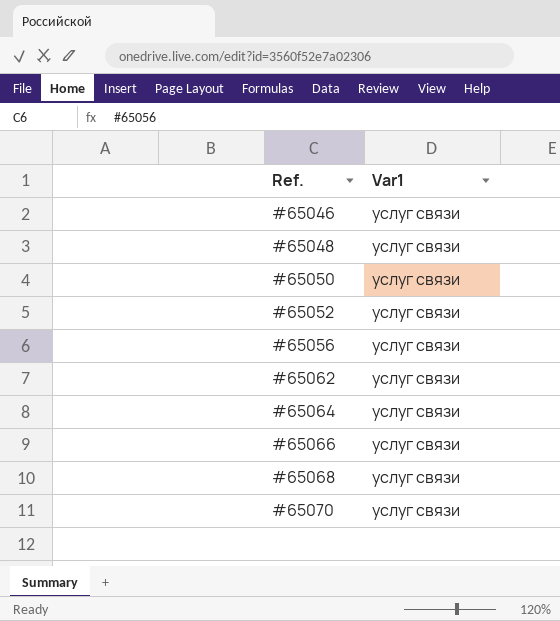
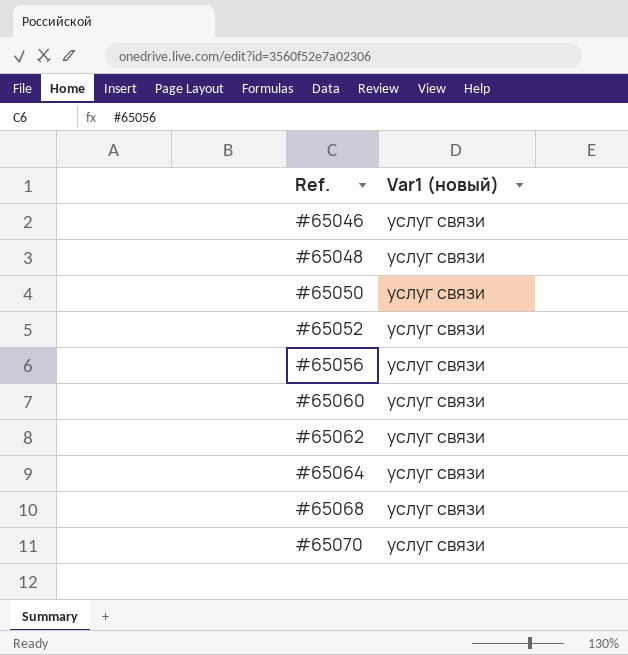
column name: Var1 -> Var1 (новый)
row #65066: услуг связи -> none
row #65060: none -> услуг связи

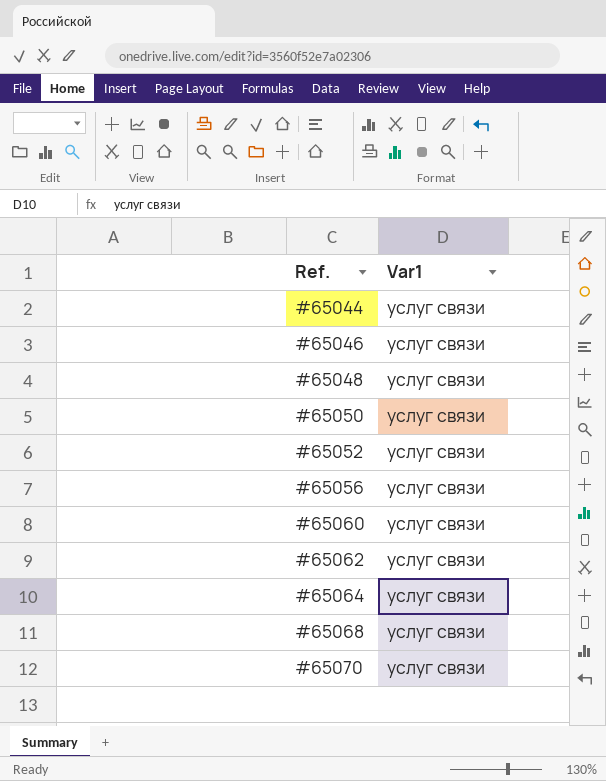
column name: Var1 (новый) -> Var1
row #65044: none -> услуг связи

